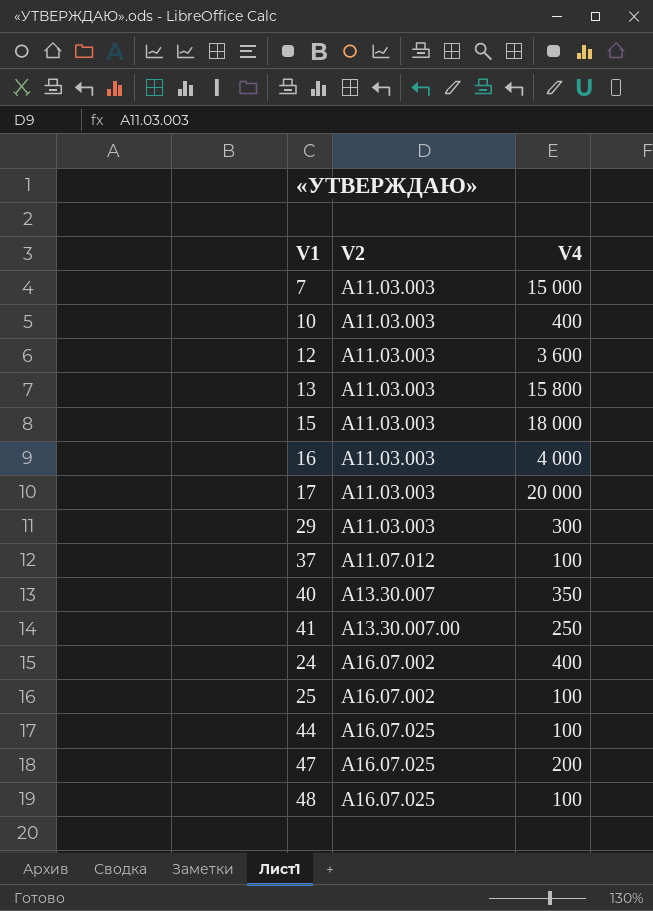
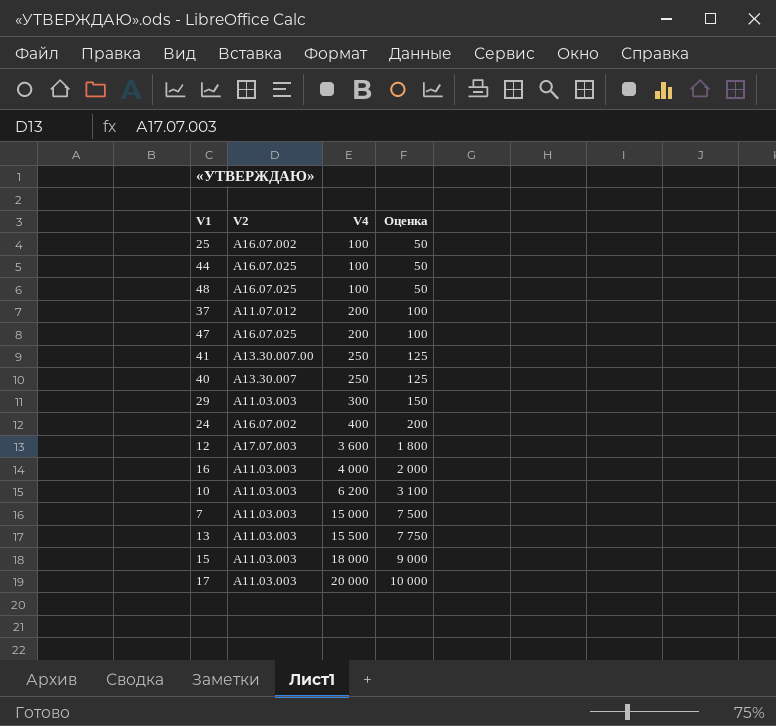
row order: V2 ascending -> V4 ascending
column Оценка | formula: none -> [V4] * 0,5
37 | V4: 100 -> 200
40 | V4: 350 -> 250
12 | V2: А11.03.003 -> А17.07.003
10 | V4: 400 -> 6 200
13 | V4: 15 800 -> 15 500

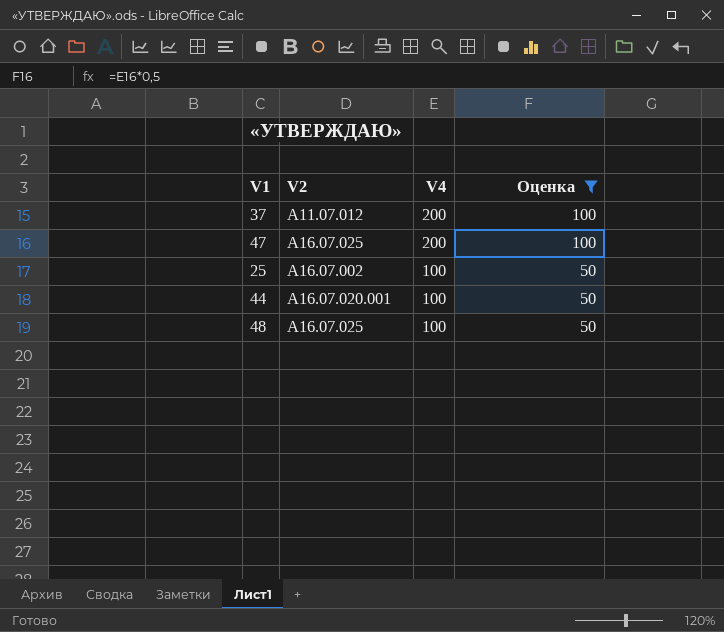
filter: none -> Оценка <= 100
row order: V4 ascending -> V4 descending
44 | V2: А16.07.025 -> А16.07.020.001

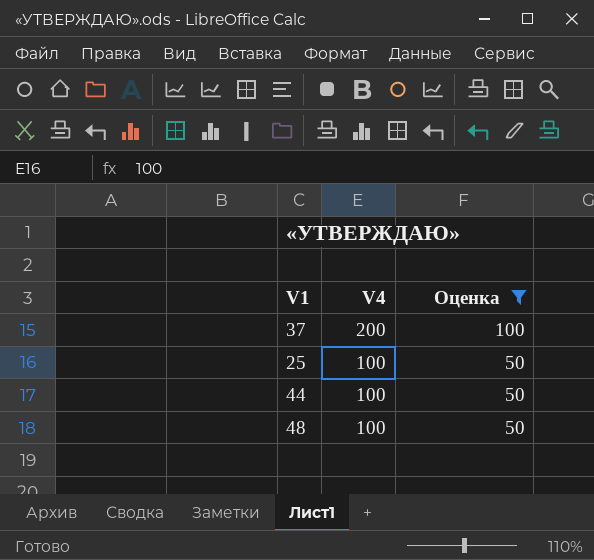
column V2 | position: 2 -> none
row 47: А16.07.025 | 200 | 100 -> none

